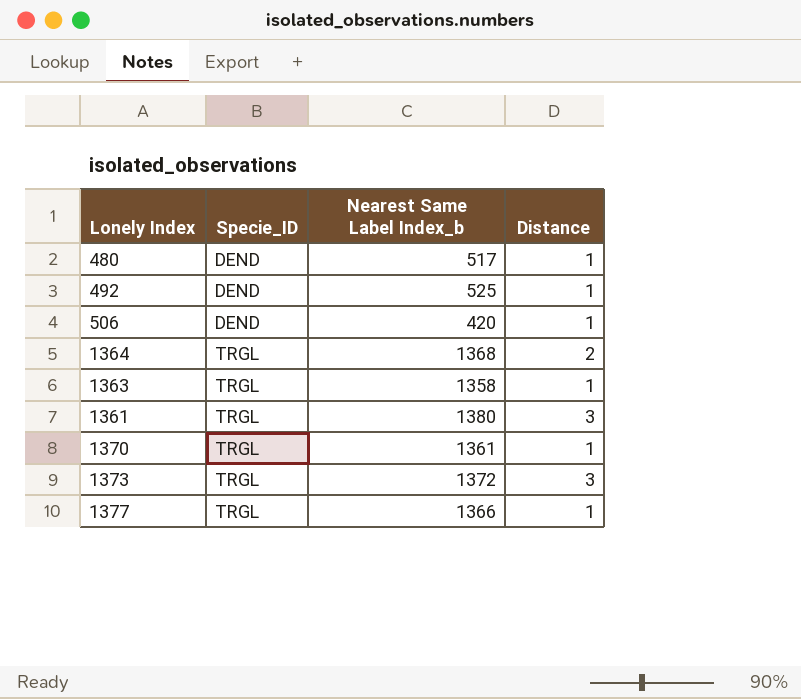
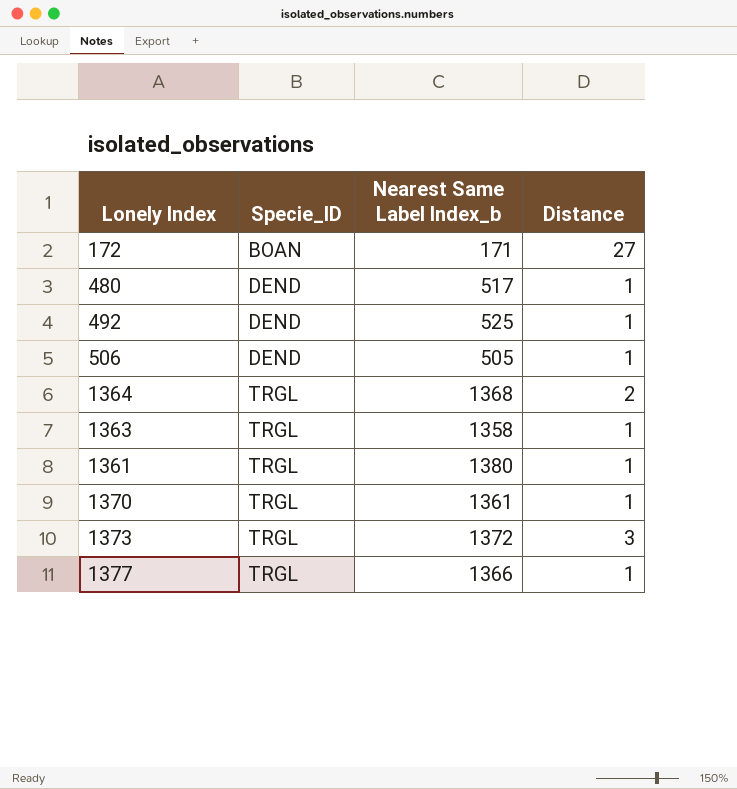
row 172: none -> BOAN | 171 | 27
506 | Nearest Same Label Index_b: 420 -> 505
1361 | Distance: 3 -> 1

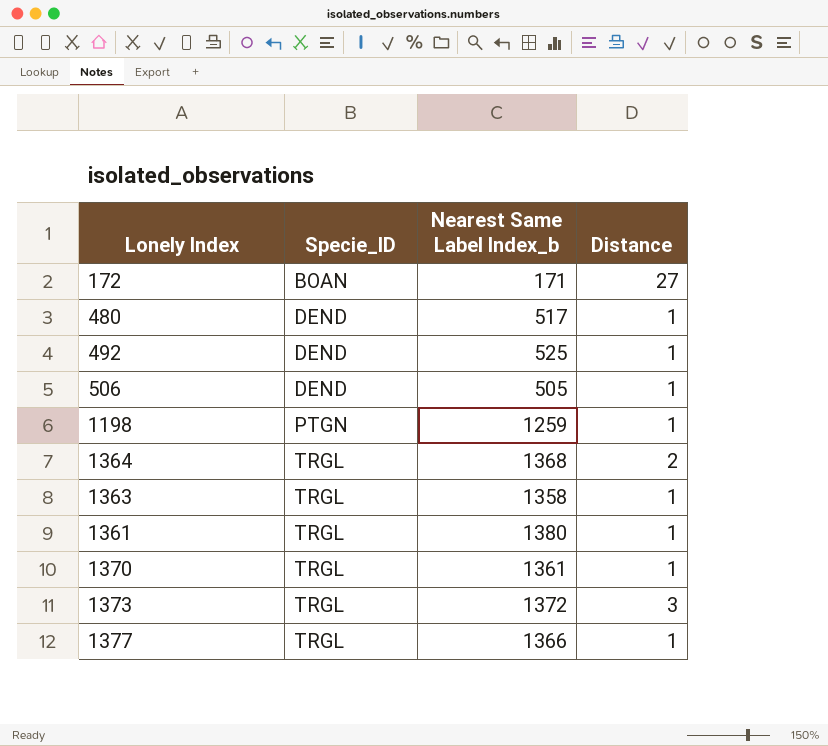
row 1198: none -> PTGN | 1259 | 1

